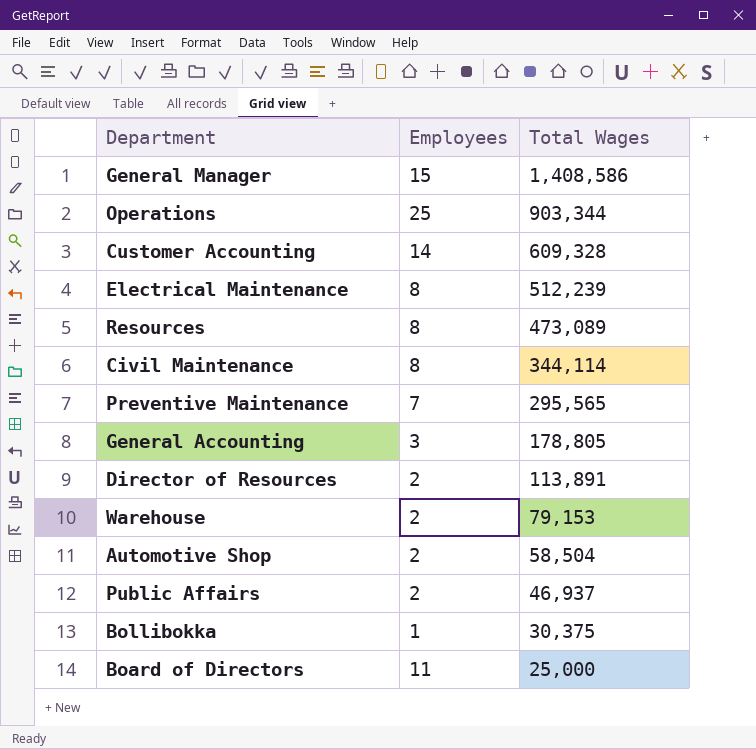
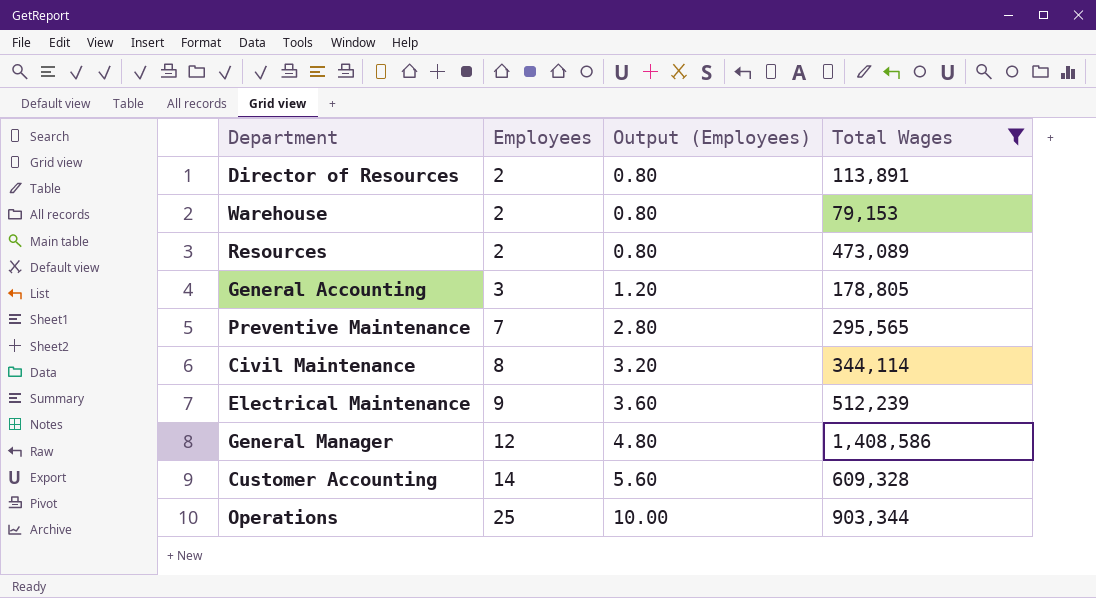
filter: none -> Total Wages >= 79,153
row order: Total Wages descending -> Employees ascending
column Output (Employees) | formula: none -> [Employees] * 0.4
Resources | Employees: 8 -> 2
Electrical Maintenance | Employees: 8 -> 9
General Manager | Employees: 15 -> 12

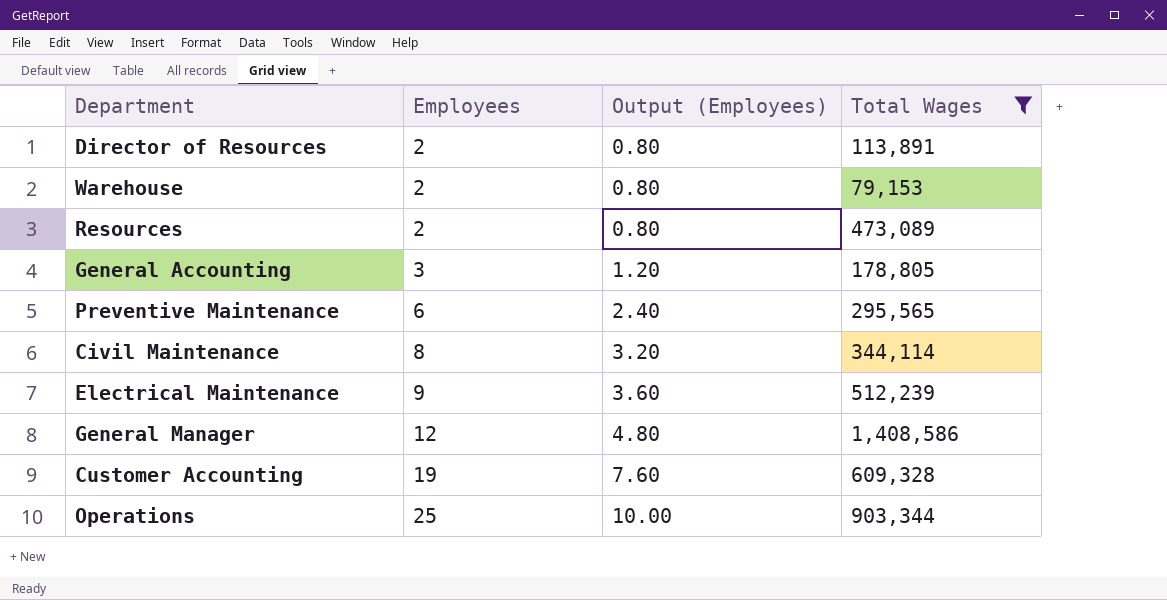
Preventive Maintenance | Employees: 7 -> 6
Preventive Maintenance | Output (Employees): 2.80 -> 2.40
Customer Accounting | Employees: 14 -> 19
Customer Accounting | Output (Employees): 5.60 -> 7.60

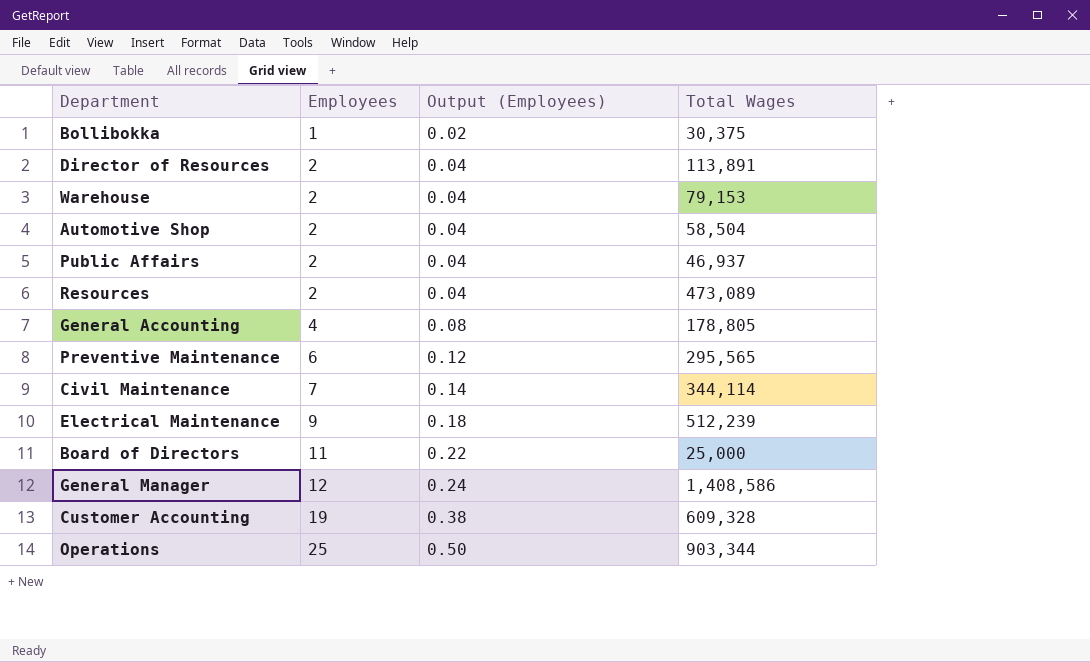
filter: Total Wages >= 79,153 -> none
column Output (Employees) | formula: [Employees] * 0.4 -> [Employees] * 0.02
General Accounting | Employees: 3 -> 4
Civil Maintenance | Employees: 8 -> 7

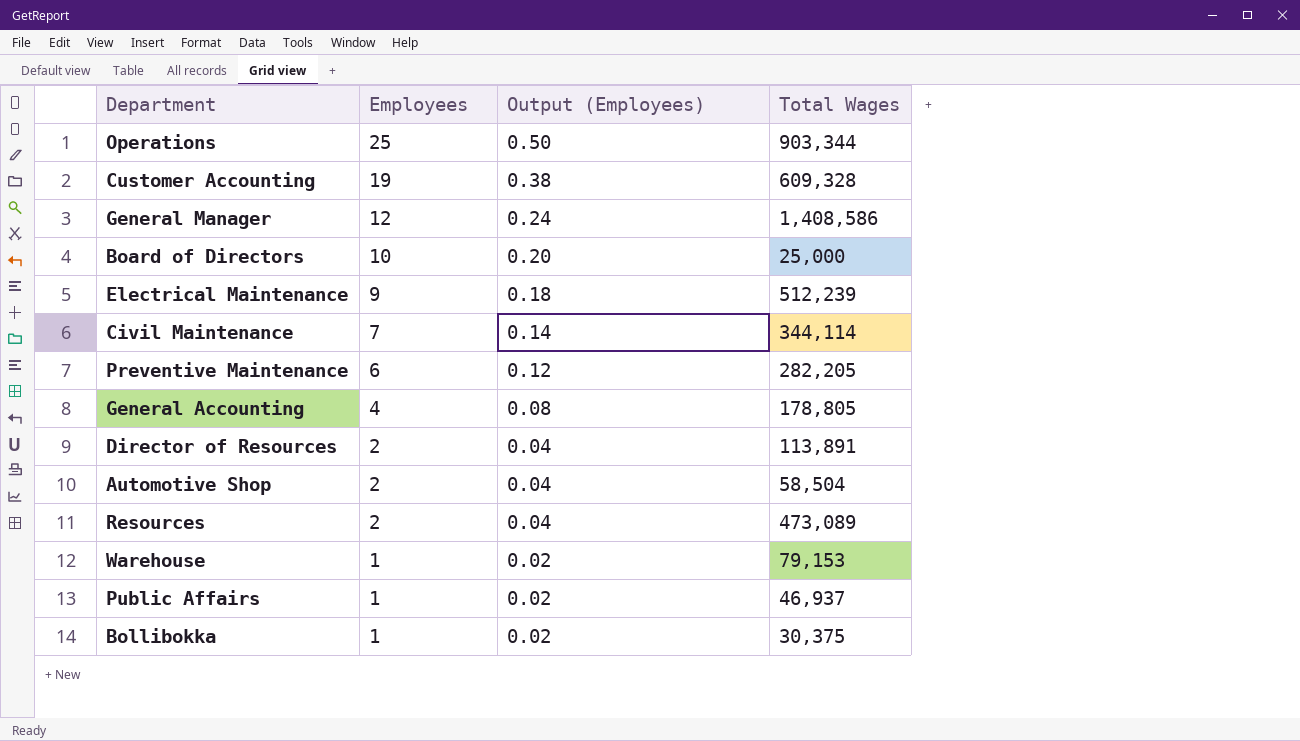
row order: Employees ascending -> Employees descending
Board of Directors | Employees: 11 -> 10
Board of Directors | Output (Employees): 0.22 -> 0.20
Preventive Maintenance | Total Wages: 295,565 -> 282,205
Warehouse | Employees: 2 -> 1
Warehouse | Output (Employees): 0.04 -> 0.02
Public Affairs | Employees: 2 -> 1
Public Affairs | Output (Employees): 0.04 -> 0.02

